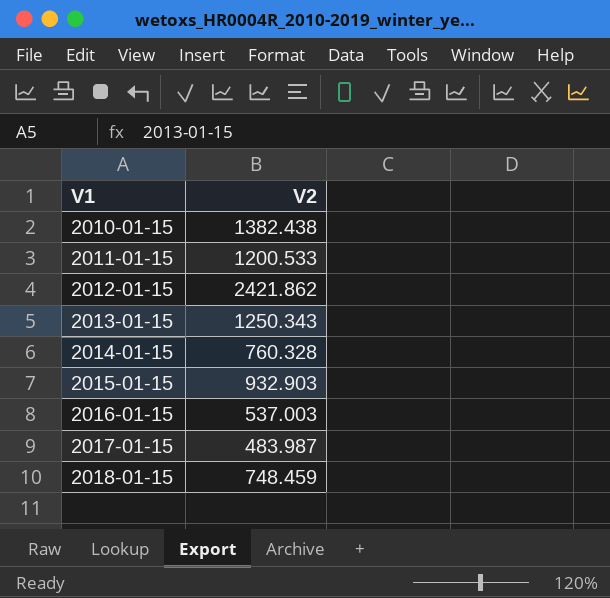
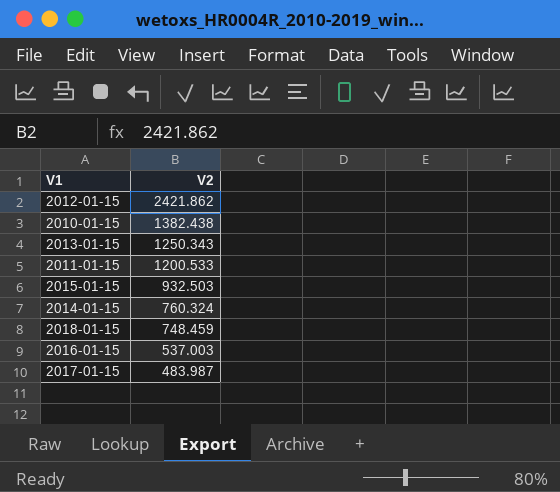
row order: V1 ascending -> V2 descending
2015-01-15 | V2: 932.903 -> 932.503
2014-01-15 | V2: 760.328 -> 760.324

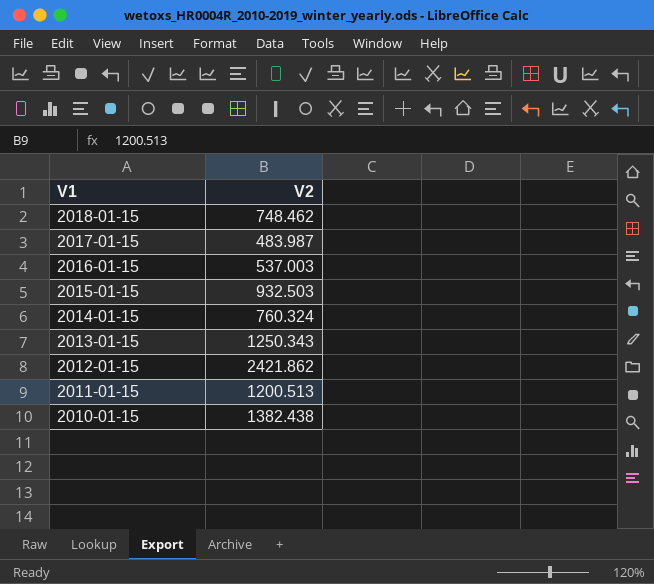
row order: V2 descending -> V1 descending
2018-01-15 | V2: 748.459 -> 748.462
2011-01-15 | V2: 1200.533 -> 1200.513

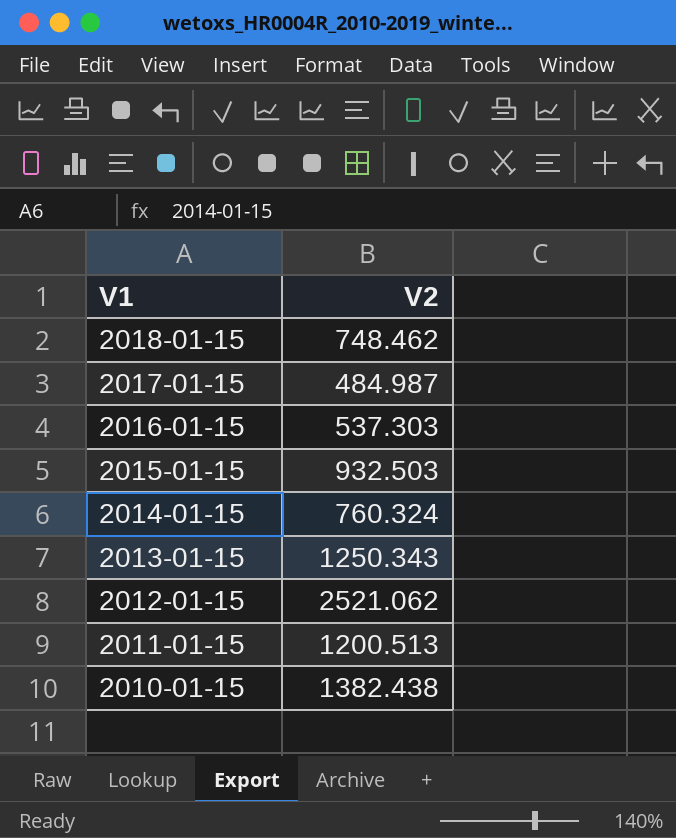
2017-01-15 | V2: 483.987 -> 484.987
2016-01-15 | V2: 537.003 -> 537.303
2012-01-15 | V2: 2421.862 -> 2521.062

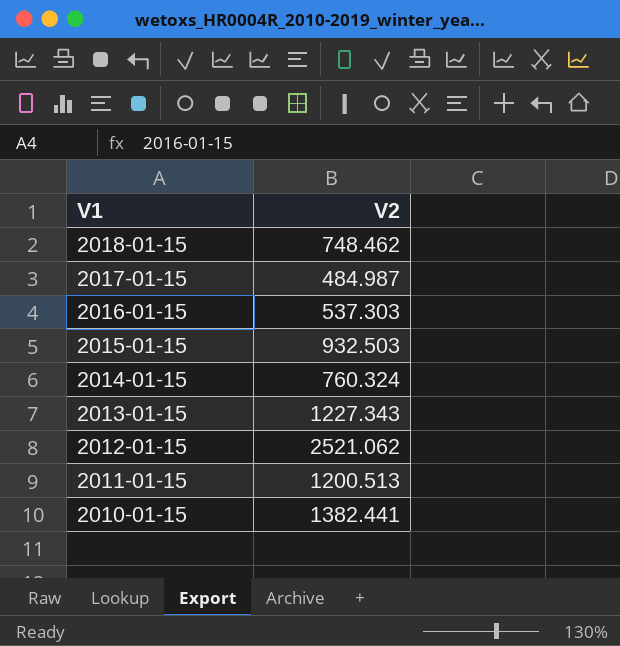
2013-01-15 | V2: 1250.343 -> 1227.343
2010-01-15 | V2: 1382.438 -> 1382.441

